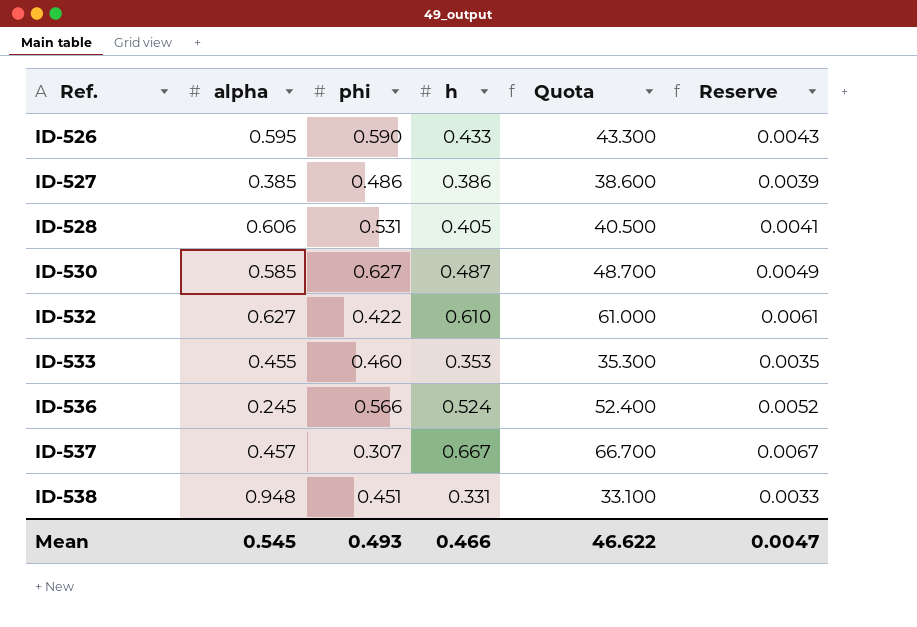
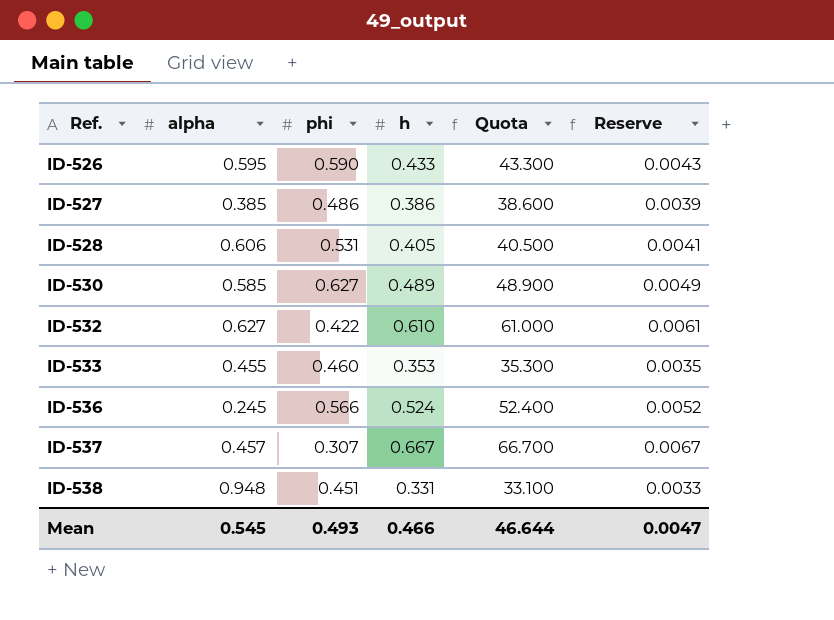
ID-530 | h: 0.487 -> 0.489
ID-530 | Quota: 48.700 -> 48.900
Mean | Quota: 46.622 -> 46.644

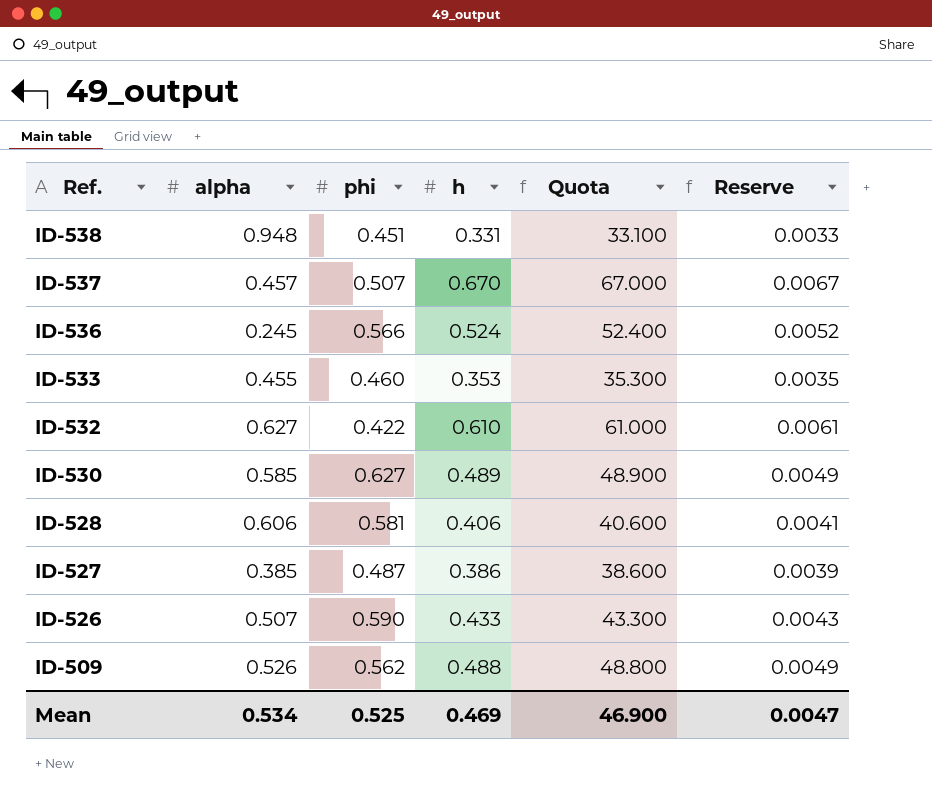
row order: Ref. ascending -> Ref. descending
ID-537 | phi: 0.307 -> 0.507
ID-537 | h: 0.667 -> 0.670
ID-537 | Quota: 66.700 -> 67.000
ID-528 | phi: 0.531 -> 0.581
ID-528 | h: 0.405 -> 0.406
ID-528 | Quota: 40.500 -> 40.600
ID-527 | phi: 0.486 -> 0.487
ID-526 | alpha: 0.595 -> 0.507
row ID-509: none -> 0.526 | 0.562 | 0.488 | 48.800 | 0.0049
Mean | alpha: 0.545 -> 0.534
Mean | phi: 0.493 -> 0.525
Mean | h: 0.466 -> 0.469
Mean | Quota: 46.644 -> 46.900

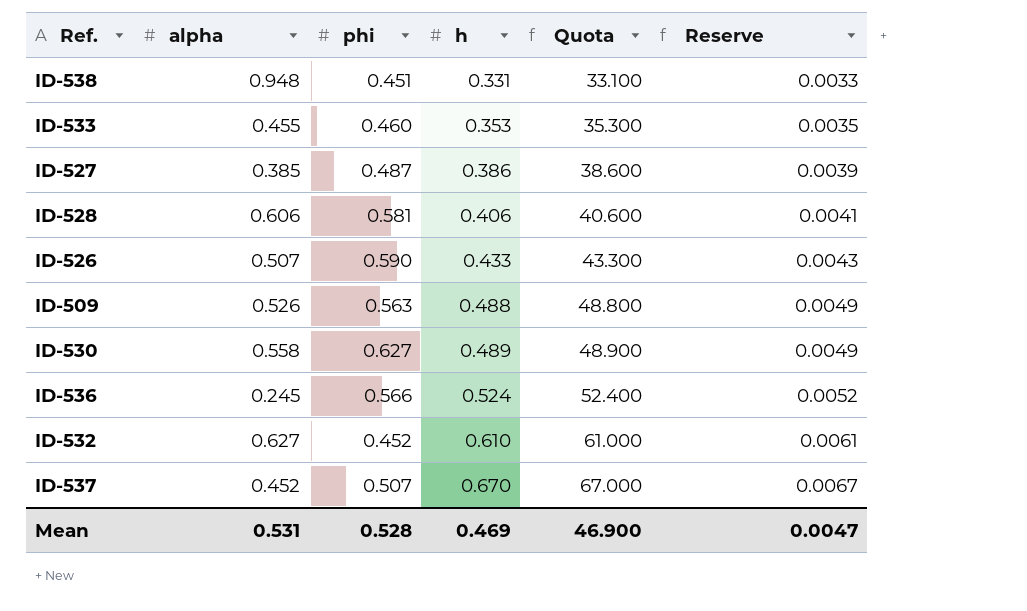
row order: Ref. descending -> h ascending
ID-509 | phi: 0.562 -> 0.563
ID-530 | alpha: 0.585 -> 0.558
ID-532 | phi: 0.422 -> 0.452
ID-537 | alpha: 0.457 -> 0.452
Mean | alpha: 0.534 -> 0.531
Mean | phi: 0.525 -> 0.528

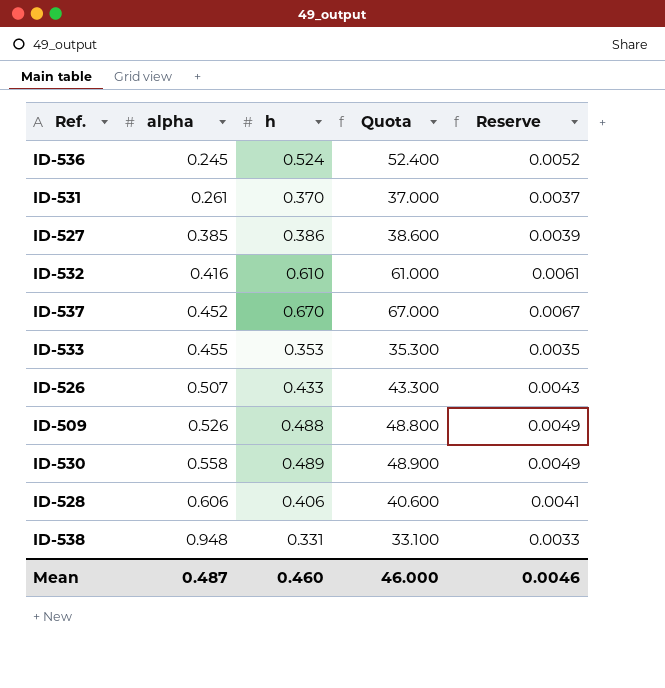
row order: h ascending -> alpha ascending
column phi | position: 3 -> none
row ID-531: none -> 0.261 | 0.370 | 37.000 | 0.0037
ID-532 | alpha: 0.627 -> 0.416
Mean | alpha: 0.531 -> 0.487
Mean | h: 0.469 -> 0.460
Mean | Quota: 46.900 -> 46.000
Mean | Reserve: 0.0047 -> 0.0046

